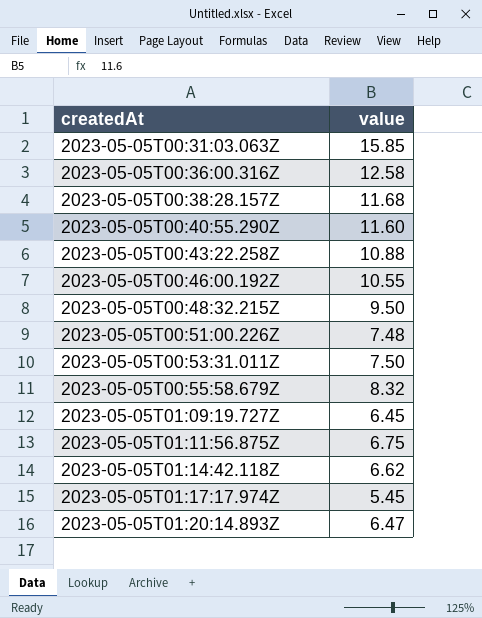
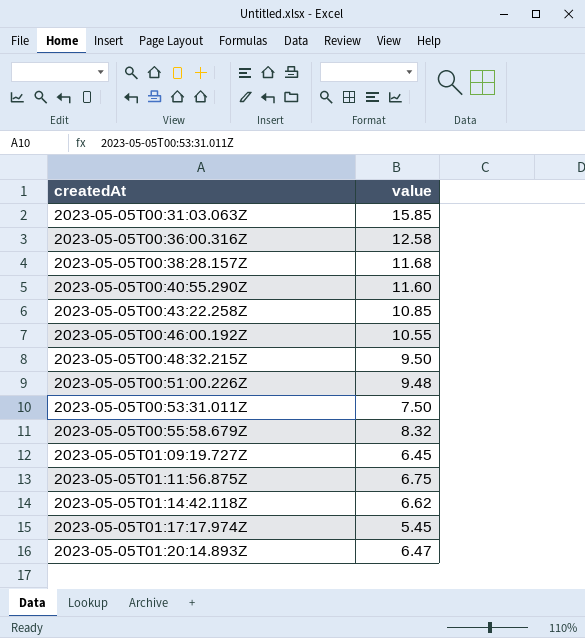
2023-05-05T00:43:22.258Z | value: 10.88 -> 10.85
2023-05-05T00:51:00.226Z | value: 7.48 -> 9.48

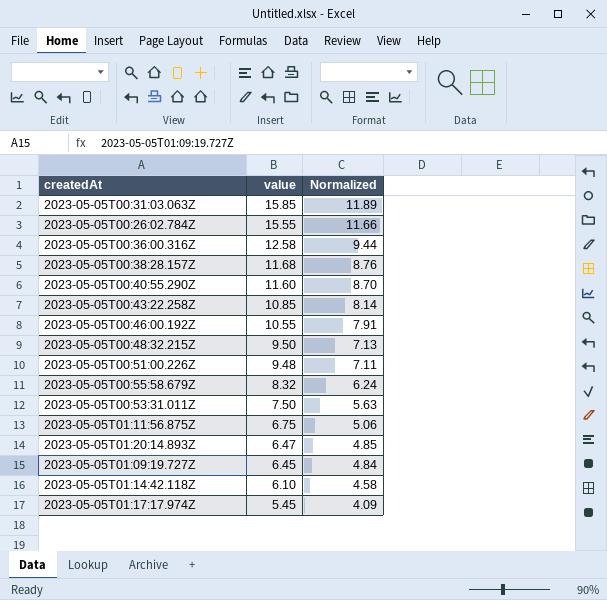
row order: createdAt ascending -> value descending
column Normalized | formula: none -> [value] * 0.75
row 2023-05-05T00:26:02.784Z: none -> 15.55 | 11.66
2023-05-05T01:14:42.118Z | value: 6.62 -> 6.10

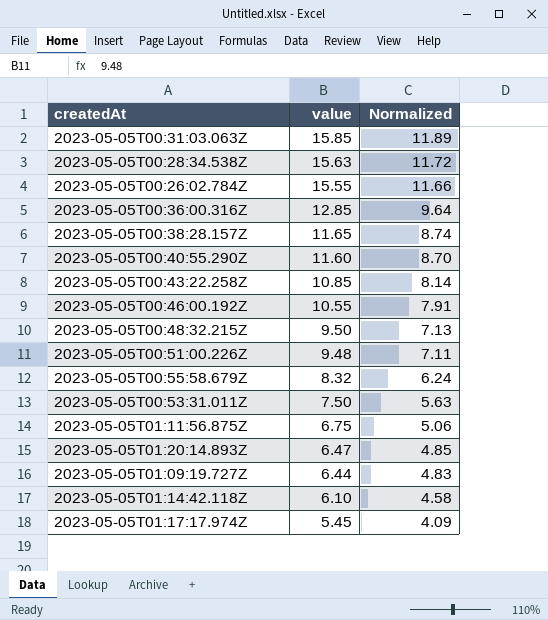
row 2023-05-05T00:28:34.538Z: none -> 15.63 | 11.72
2023-05-05T00:36:00.316Z | value: 12.58 -> 12.85
2023-05-05T00:36:00.316Z | Normalized: 9.44 -> 9.64
2023-05-05T00:38:28.157Z | value: 11.68 -> 11.65
2023-05-05T00:38:28.157Z | Normalized: 8.76 -> 8.74
2023-05-05T01:09:19.727Z | value: 6.45 -> 6.44
2023-05-05T01:09:19.727Z | Normalized: 4.84 -> 4.83

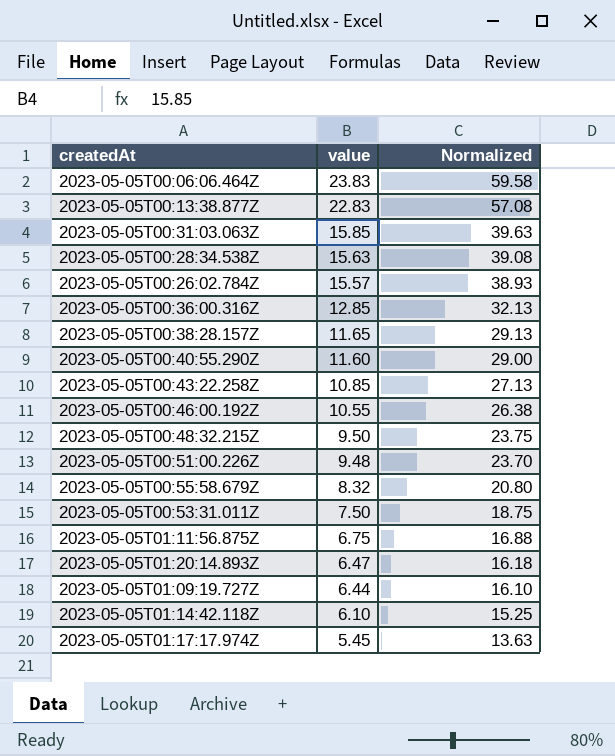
column Normalized | formula: [value] * 0.75 -> [value] * 2.5
row 2023-05-05T00:06:06.464Z: none -> 23.83 | 59.58
row 2023-05-05T00:13:38.877Z: none -> 22.83 | 57.08
2023-05-05T00:26:02.784Z | value: 15.55 -> 15.57

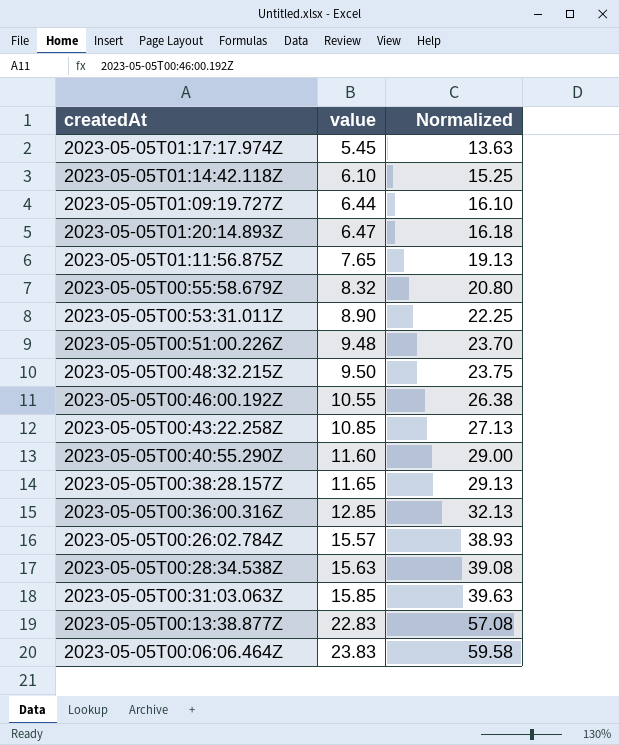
row order: value descending -> value ascending
2023-05-05T01:11:56.875Z | value: 6.75 -> 7.65
2023-05-05T01:11:56.875Z | Normalized: 16.88 -> 19.13
2023-05-05T00:53:31.011Z | value: 7.50 -> 8.90
2023-05-05T00:53:31.011Z | Normalized: 18.75 -> 22.25

